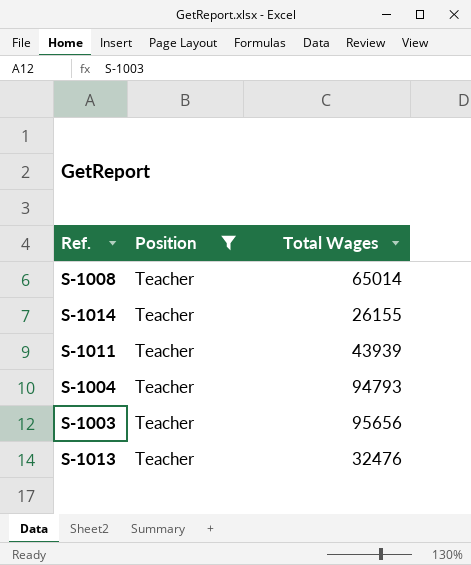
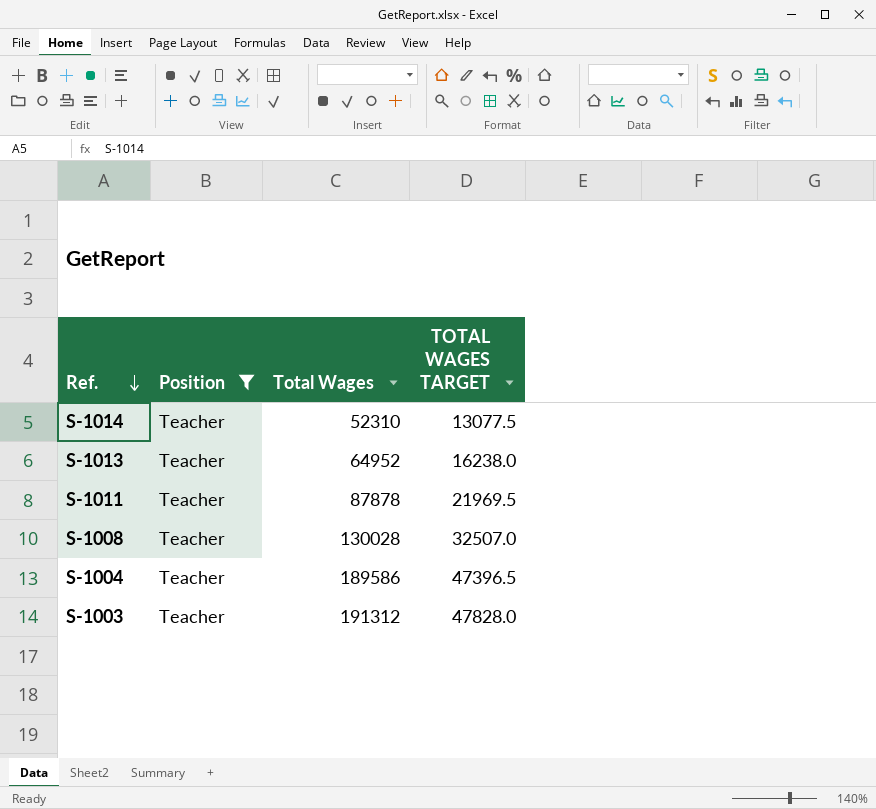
row order: none -> Ref. descending
column TOTAL WAGES TARGET | formula: none -> [Total Wages] * 0.25
S-1014 | Total Wages: 26155 -> 52310
S-1013 | Total Wages: 32476 -> 64952
S-1011 | Total Wages: 43939 -> 87878
S-1008 | Total Wages: 65014 -> 130028
S-1004 | Total Wages: 94793 -> 189586
S-1003 | Total Wages: 95656 -> 191312

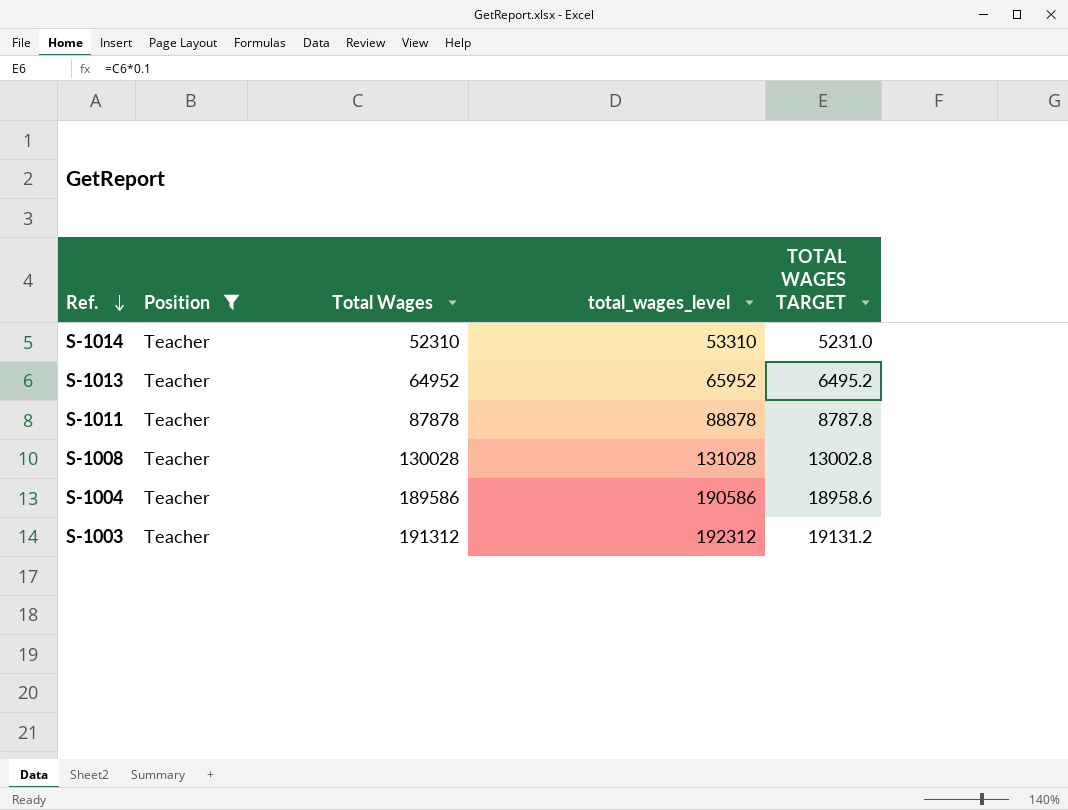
column total_wages_level | formula: none -> [Total Wages] + 1000
column TOTAL WAGES TARGET | formula: [Total Wages] * 0.25 -> [Total Wages] * 0.1

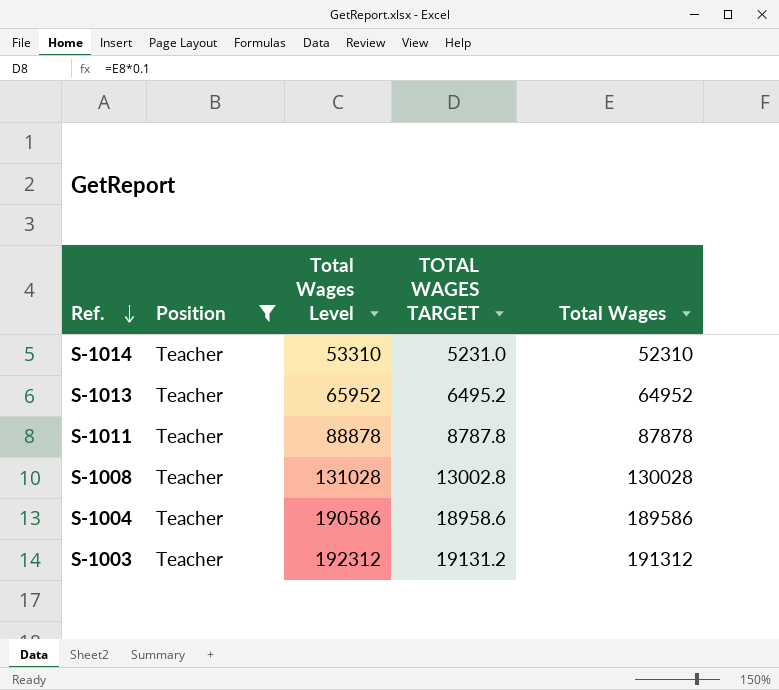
column name: total_wages_level -> Total Wages Level
column Total Wages | position: 3 -> 5

